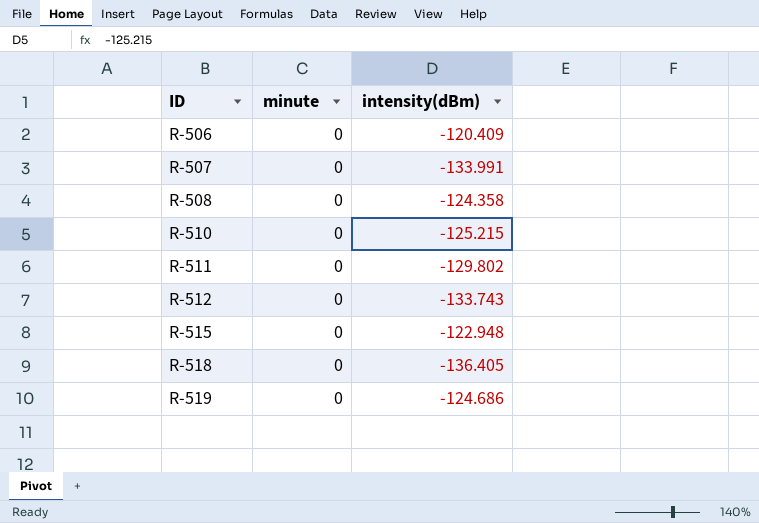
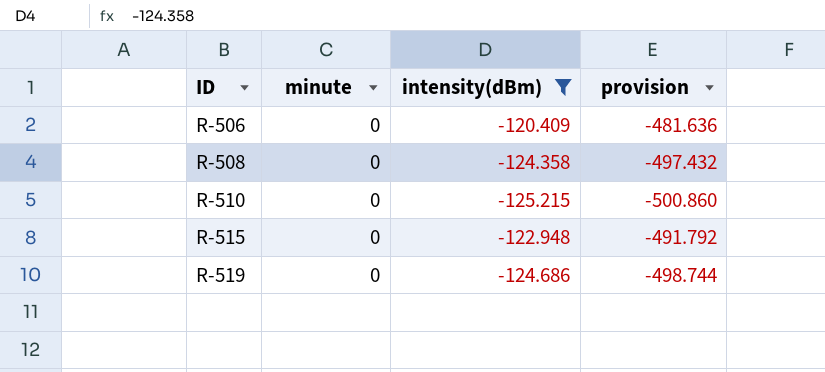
filter: none -> intensity(dBm) >= -125.215
column provision | formula: none -> [intensity(dBm)] * 4

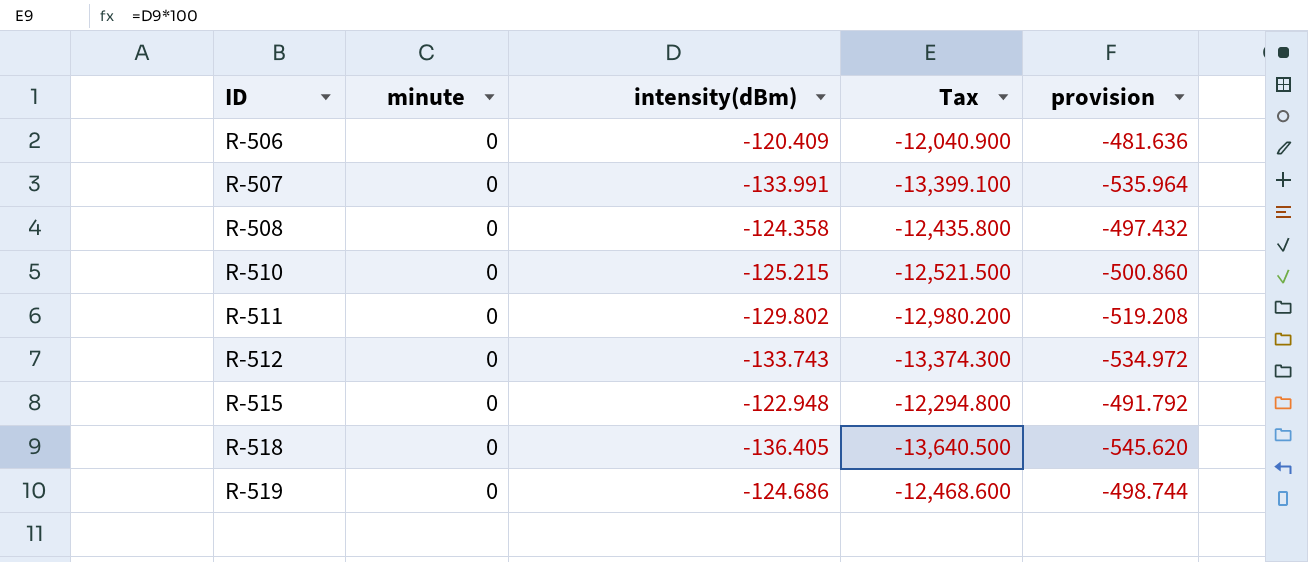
filter: intensity(dBm) >= -125.215 -> none
column Tax | formula: none -> [intensity(dBm)] * 100

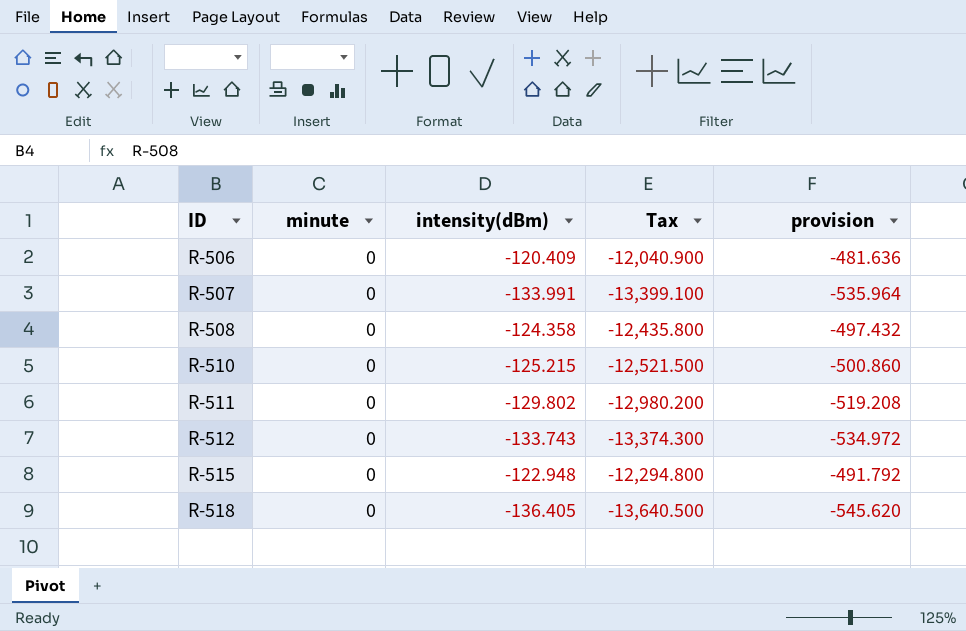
row R-519: 0 | -124.686 | -12,468.600 | -498.744 -> none

